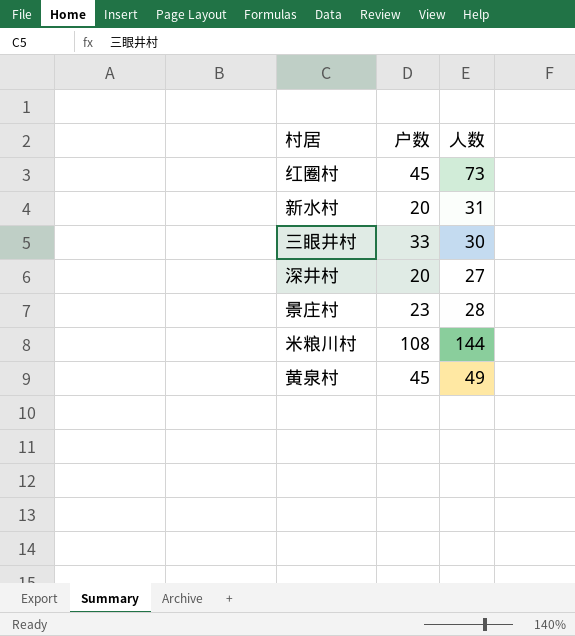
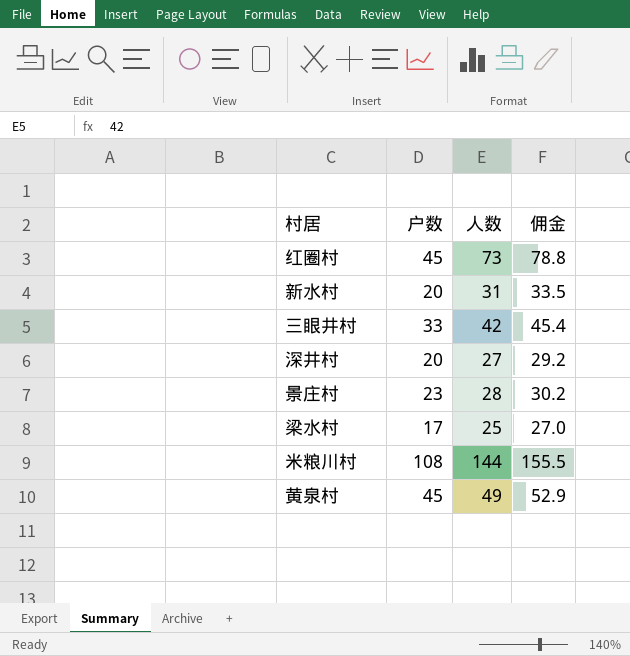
column 佣金 | formula: none -> [人数] * 1.08
三眼井村 | 人数: 30 -> 42
row 梁水村: none -> 17 | 25 | 27.0

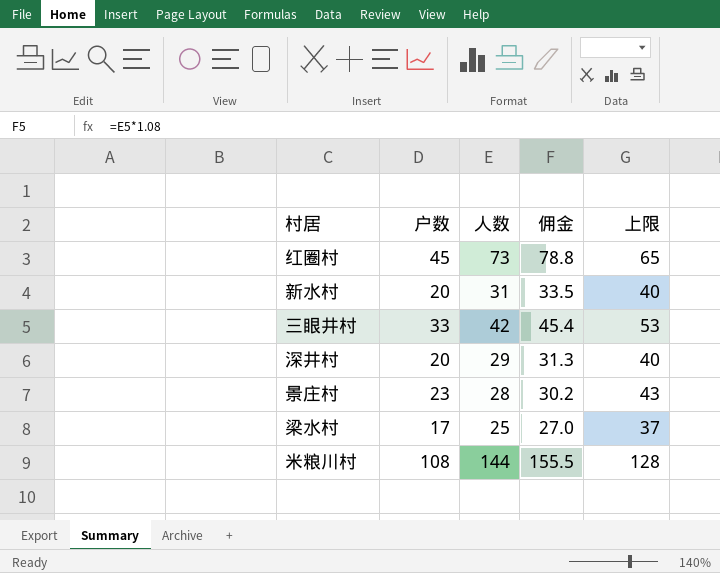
column 上限 | formula: none -> [户数] + 20
row 黄泉村: 45 | 49 | 52.9 -> none
深井村 | 人数: 27 -> 29
深井村 | 佣金: 29.2 -> 31.3

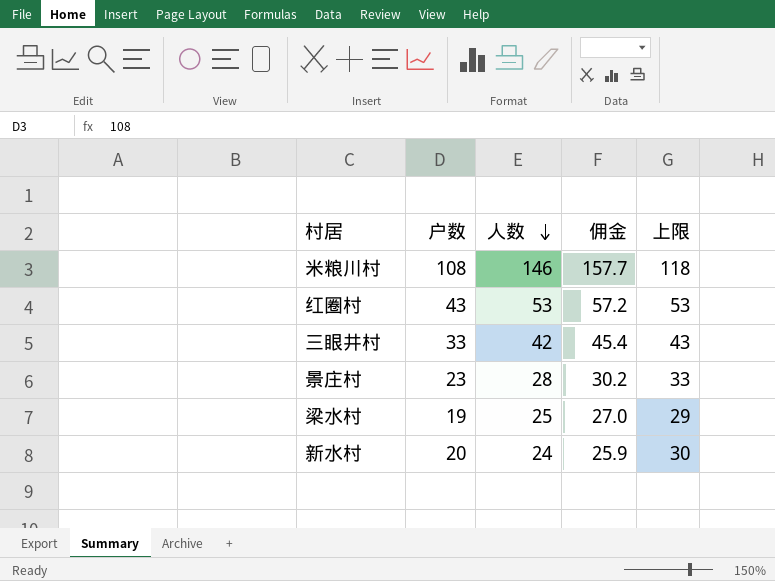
row order: none -> 人数 descending
column 上限 | formula: [户数] + 20 -> [户数] + 10
row 深井村: 20 | 29 | 31.3 | 40 -> none
米粮川村 | 人数: 144 -> 146
米粮川村 | 佣金: 155.5 -> 157.7
红圈村 | 户数: 45 -> 43
红圈村 | 人数: 73 -> 53
红圈村 | 佣金: 78.8 -> 57.2
梁水村 | 户数: 17 -> 19
新水村 | 人数: 31 -> 24
新水村 | 佣金: 33.5 -> 25.9

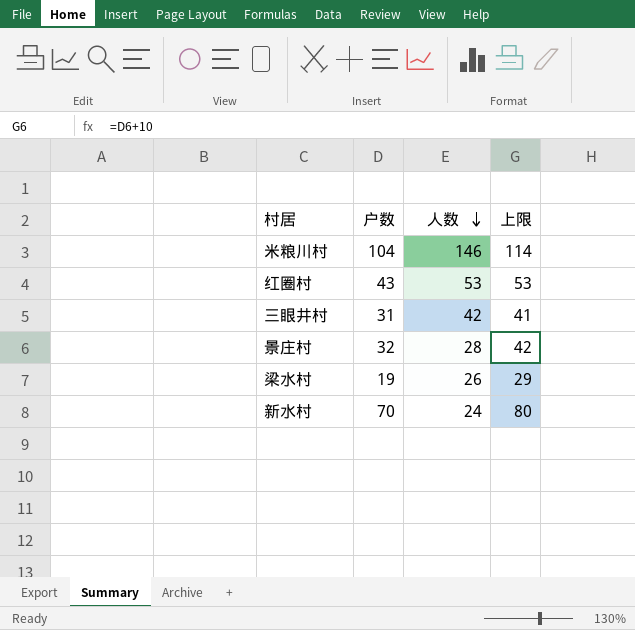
column 佣金 | formula: [人数] * 1.08 -> none
米粮川村 | 户数: 108 -> 104
米粮川村 | 上限: 118 -> 114
三眼井村 | 户数: 33 -> 31
三眼井村 | 上限: 43 -> 41
景庄村 | 户数: 23 -> 32
景庄村 | 上限: 33 -> 42
梁水村 | 人数: 25 -> 26
新水村 | 户数: 20 -> 70
新水村 | 上限: 30 -> 80

